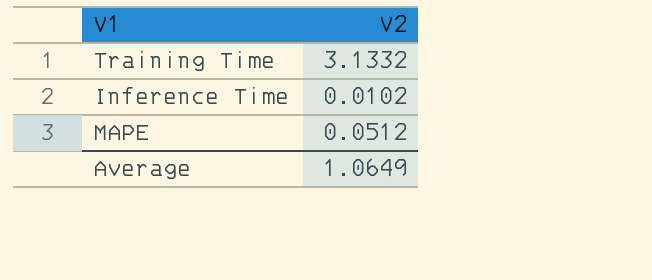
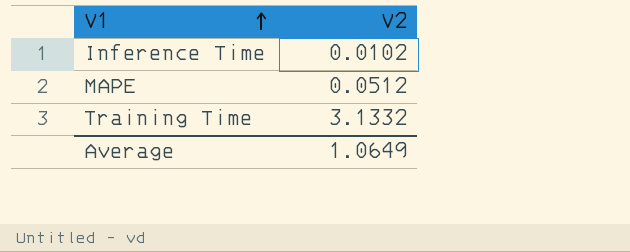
row order: none -> V1 ascending

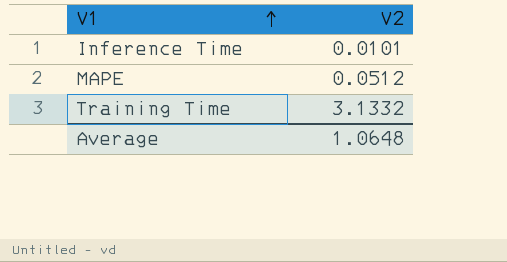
Inference Time | V2: 0.0102 -> 0.0101
Average | V2: 1.0649 -> 1.0648

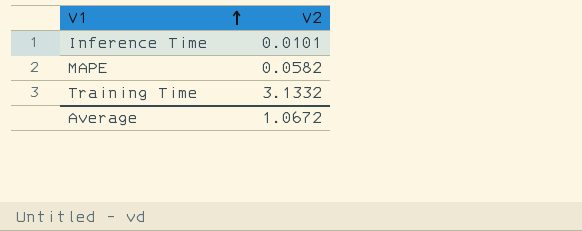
MAPE | V2: 0.0512 -> 0.0582
Average | V2: 1.0648 -> 1.0672

